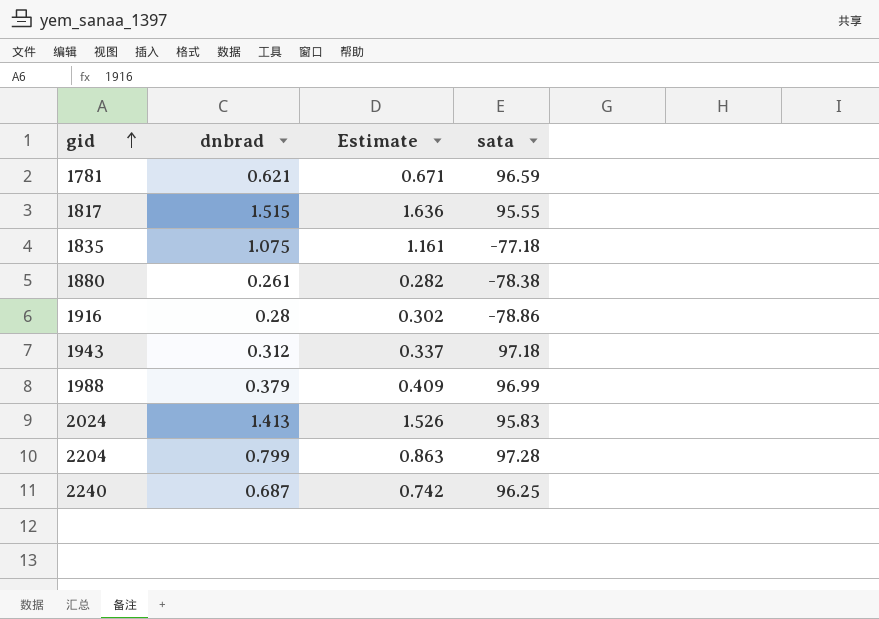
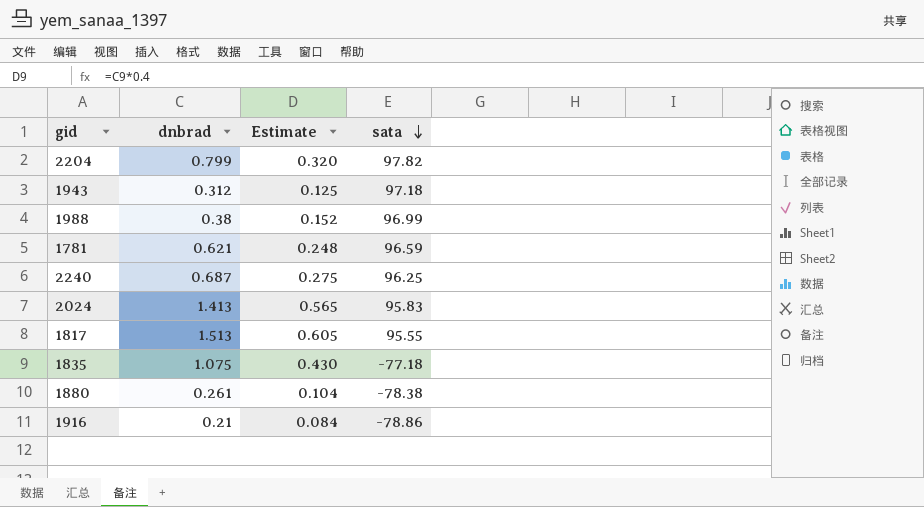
row order: gid ascending -> sata descending
column Estimate | formula: [dnbrad] * 1.08 -> [dnbrad] * 0.4
2204 | sata: 97.28 -> 97.82
1988 | dnbrad: 0.379 -> 0.38
1817 | dnbrad: 1.515 -> 1.513
1916 | dnbrad: 0.28 -> 0.21

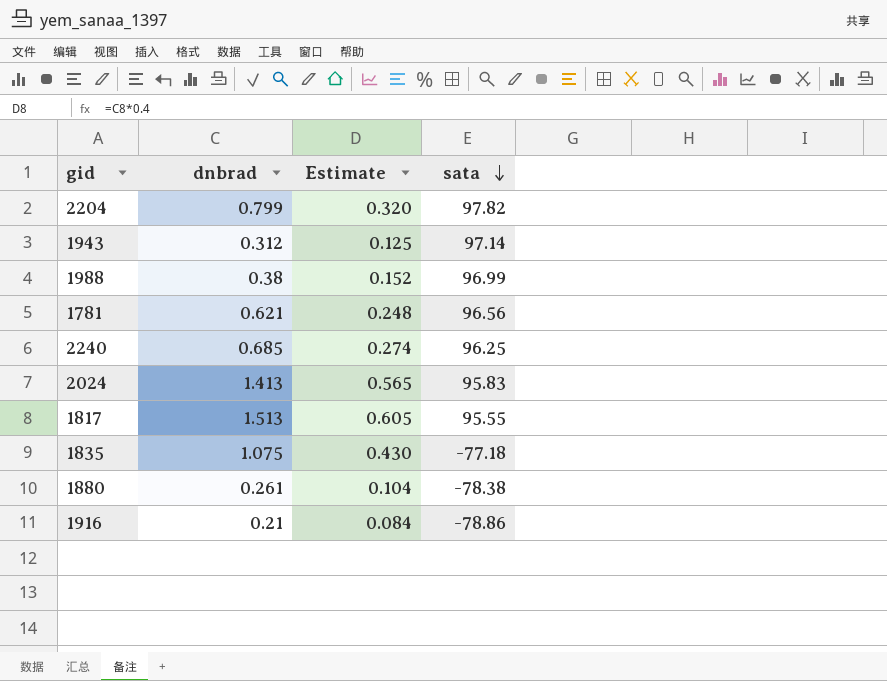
1943 | sata: 97.18 -> 97.14
1781 | sata: 96.59 -> 96.56
2240 | dnbrad: 0.687 -> 0.685
2240 | Estimate: 0.275 -> 0.274

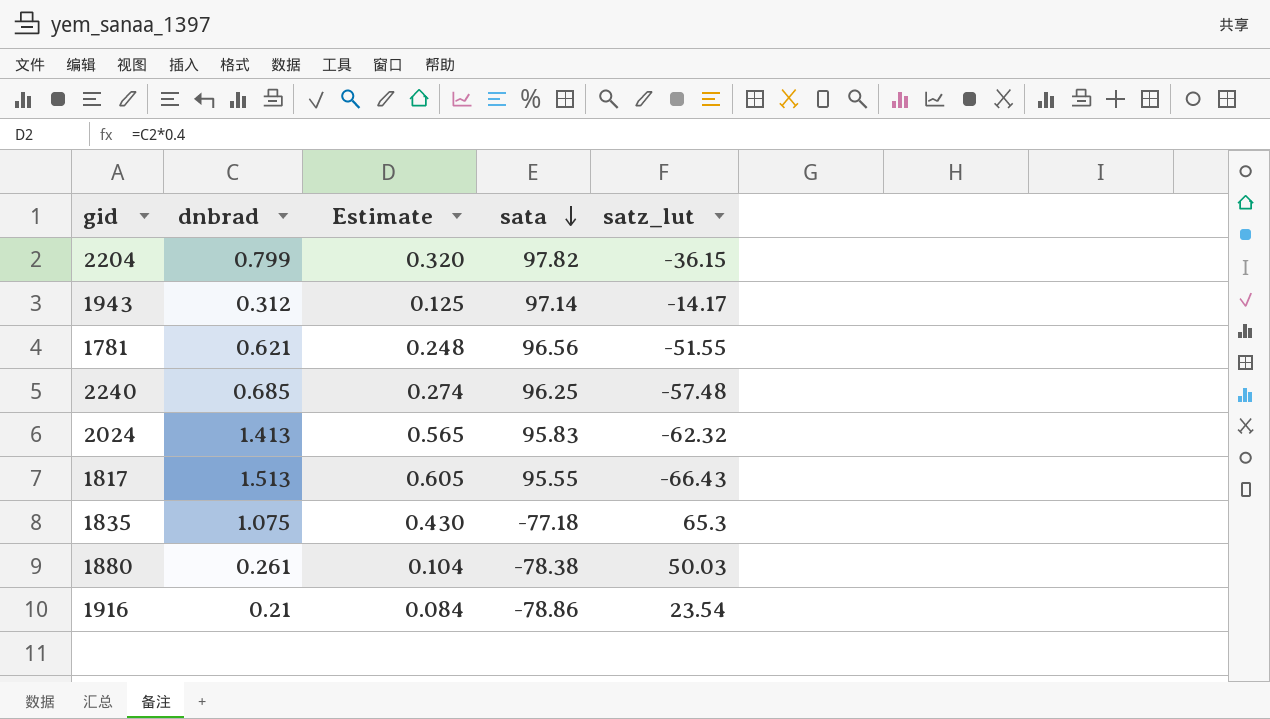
column satz_lut | position: none -> 5
row 1988: 0.38 | 0.152 | 96.99 -> none

